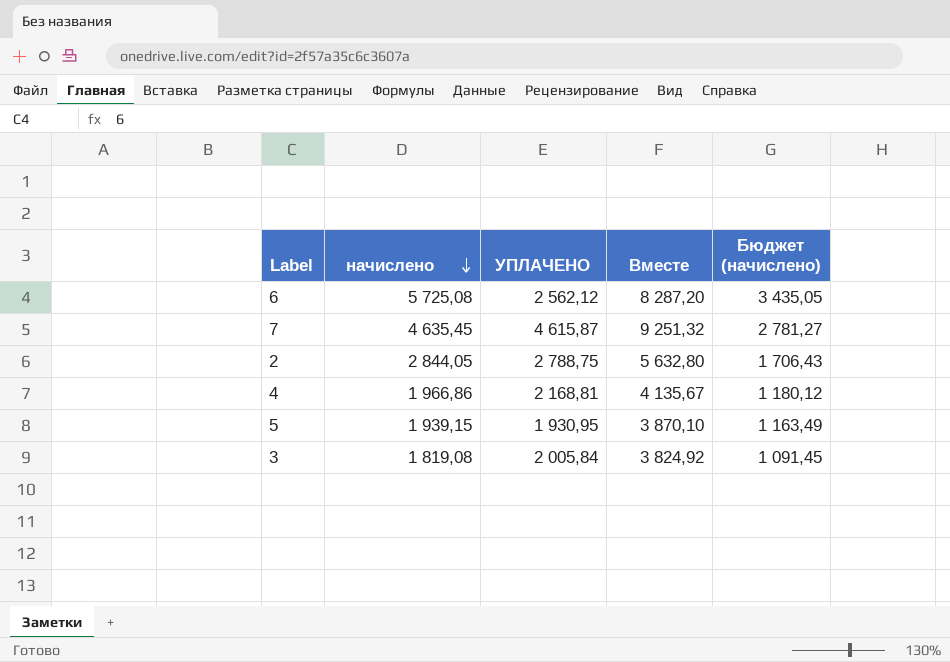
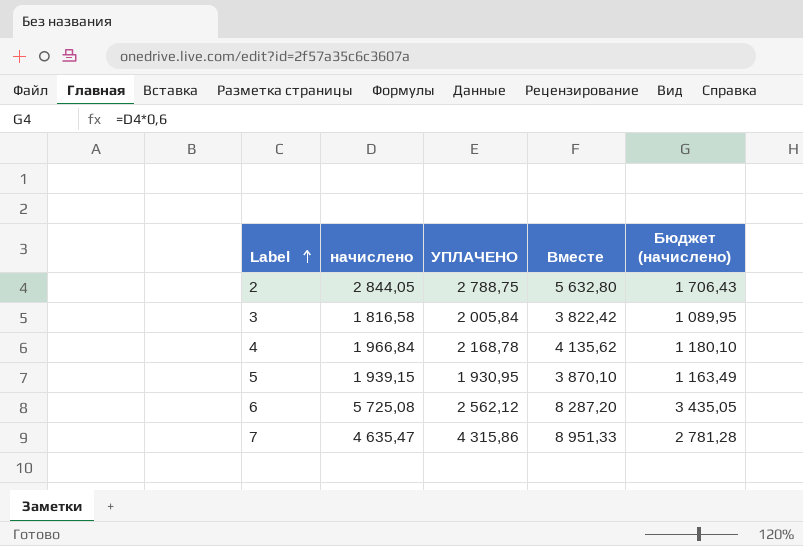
row order: начислено descending -> Label ascending
3 | начислено: 1 819,08 -> 1 816,58
3 | Вместе: 3 824,92 -> 3 822,42
3 | Бюджет (начислено): 1 091,45 -> 1 089,95
4 | начислено: 1 966,86 -> 1 966,84
4 | УПЛАЧЕНО: 2 168,81 -> 2 168,78
4 | Вместе: 4 135,67 -> 4 135,62
4 | Бюджет (начислено): 1 180,12 -> 1 180,10
7 | начислено: 4 635,45 -> 4 635,47
7 | УПЛАЧЕНО: 4 615,87 -> 4 315,86
7 | Вместе: 9 251,32 -> 8 951,33
7 | Бюджет (начислено): 2 781,27 -> 2 781,28

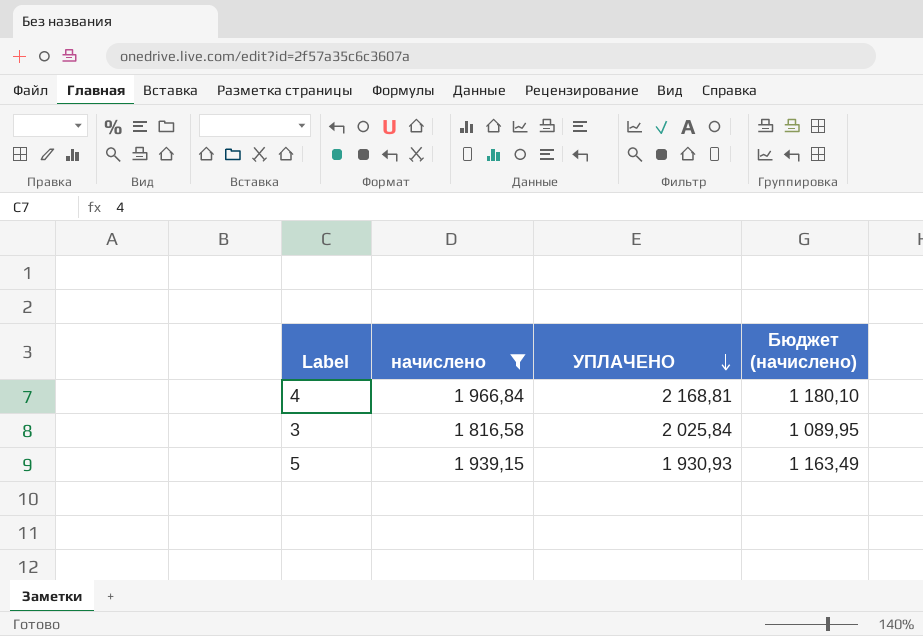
filter: none -> начислено <= 1 966,84
row order: Label ascending -> УПЛАЧЕНО descending
column Вместе | formula: [начислено] + [УПЛАЧЕНО] -> none
4 | УПЛАЧЕНО: 2 168,78 -> 2 168,81
3 | УПЛАЧЕНО: 2 005,84 -> 2 025,84
5 | УПЛАЧЕНО: 1 930,95 -> 1 930,93

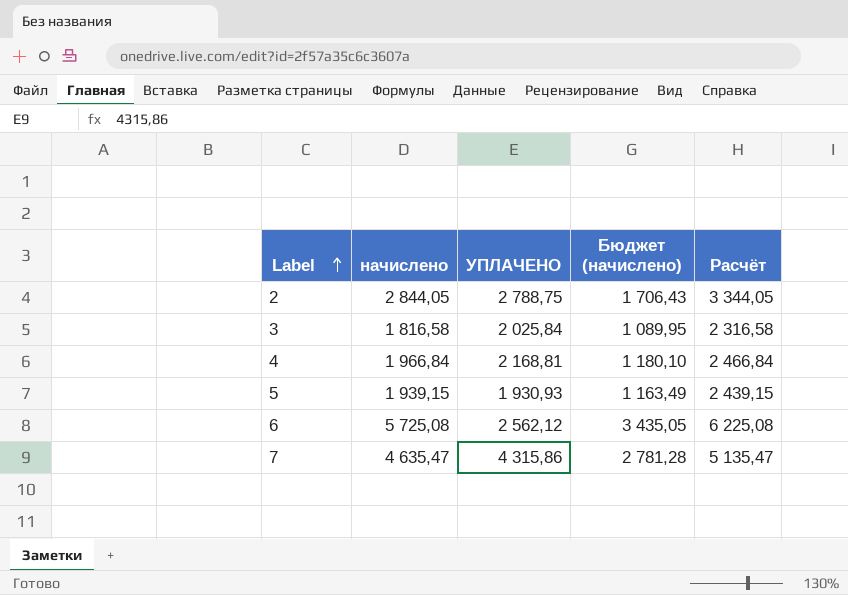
filter: начислено <= 1 966,84 -> none
row order: УПЛАЧЕНО descending -> Label ascending
column Расчёт | formula: none -> [начислено] + 500

